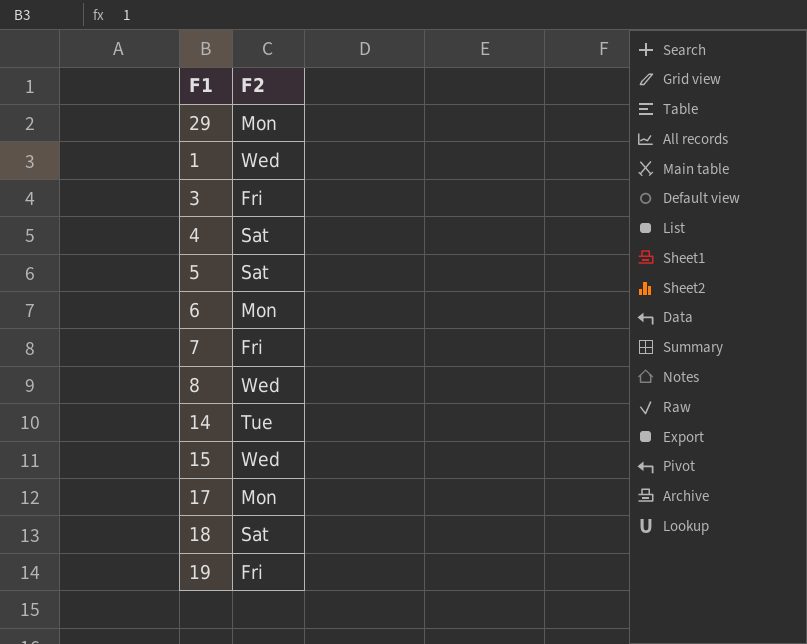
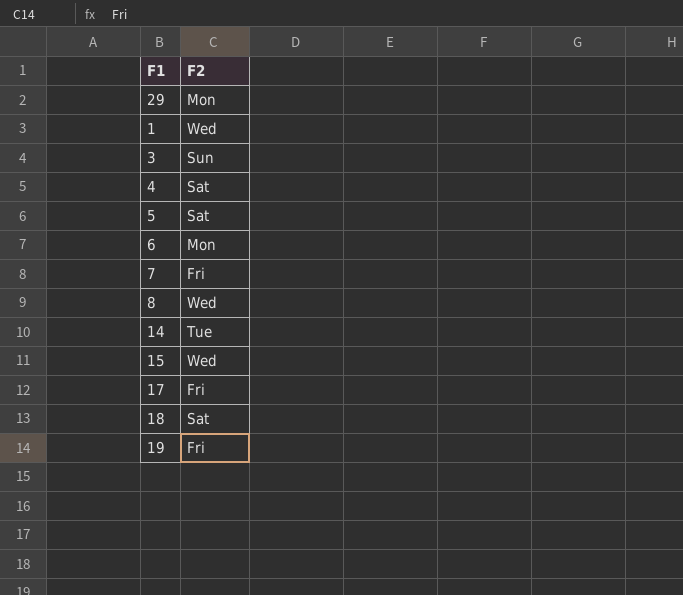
3 | F2: Fri -> Sun
17 | F2: Mon -> Fri

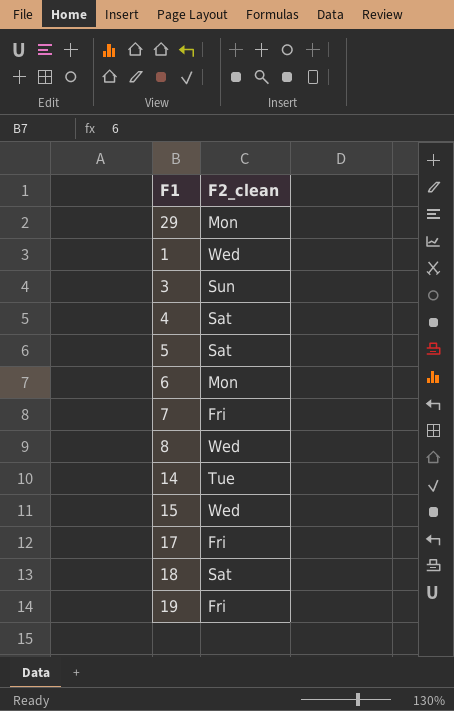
column name: F2 -> F2_clean

